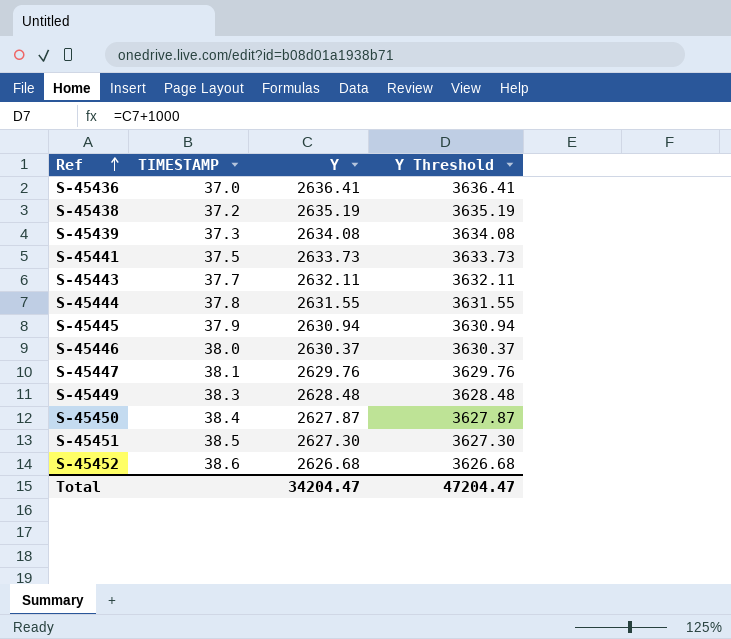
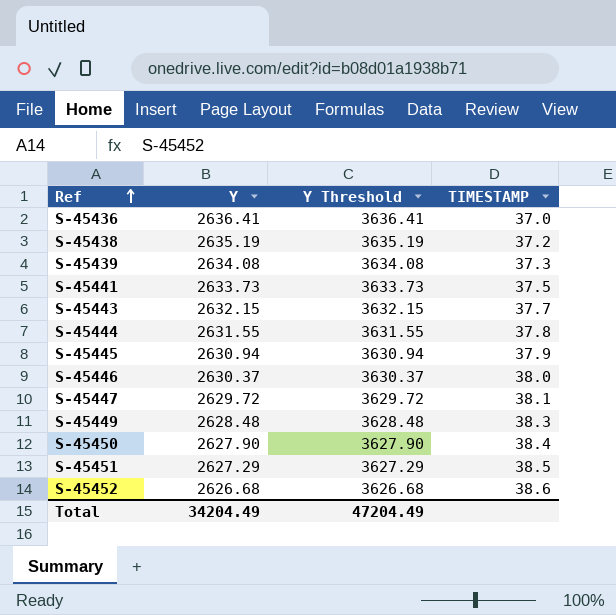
column TIMESTAMP | position: 2 -> 4
S-45443 | Y: 2632.11 -> 2632.15
S-45443 | Y Threshold: 3632.11 -> 3632.15
S-45447 | Y: 2629.76 -> 2629.72
S-45447 | Y Threshold: 3629.76 -> 3629.72
S-45450 | Y: 2627.87 -> 2627.90
S-45450 | Y Threshold: 3627.87 -> 3627.90
S-45451 | Y: 2627.30 -> 2627.29
S-45451 | Y Threshold: 3627.30 -> 3627.29
Total | Y: 34204.47 -> 34204.49
Total | Y Threshold: 47204.47 -> 47204.49

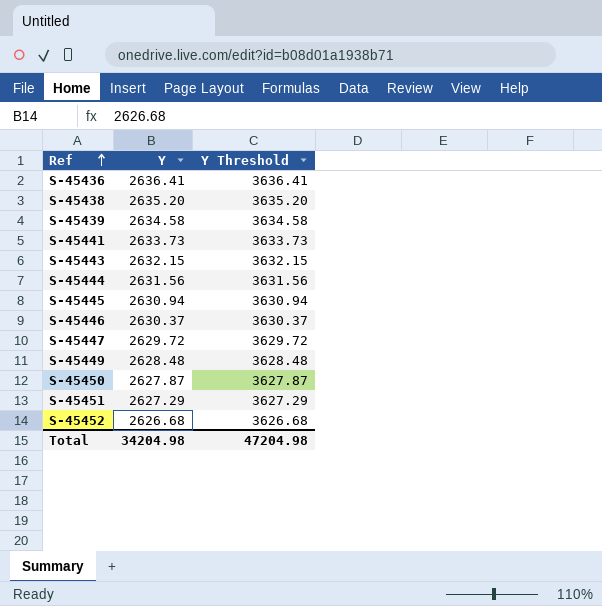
column TIMESTAMP | position: 4 -> none
S-45438 | Y: 2635.19 -> 2635.20
S-45438 | Y Threshold: 3635.19 -> 3635.20
S-45439 | Y: 2634.08 -> 2634.58
S-45439 | Y Threshold: 3634.08 -> 3634.58
S-45444 | Y: 2631.55 -> 2631.56
S-45444 | Y Threshold: 3631.55 -> 3631.56
S-45450 | Y: 2627.90 -> 2627.87
S-45450 | Y Threshold: 3627.90 -> 3627.87
Total | Y: 34204.49 -> 34204.98
Total | Y Threshold: 47204.49 -> 47204.98

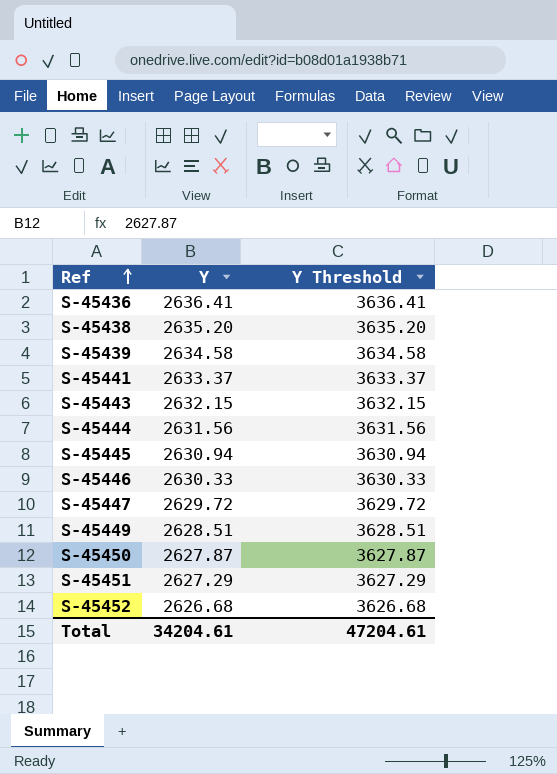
S-45441 | Y: 2633.73 -> 2633.37
S-45441 | Y Threshold: 3633.73 -> 3633.37
S-45446 | Y: 2630.37 -> 2630.33
S-45446 | Y Threshold: 3630.37 -> 3630.33
S-45449 | Y: 2628.48 -> 2628.51
S-45449 | Y Threshold: 3628.48 -> 3628.51
Total | Y: 34204.98 -> 34204.61
Total | Y Threshold: 47204.98 -> 47204.61

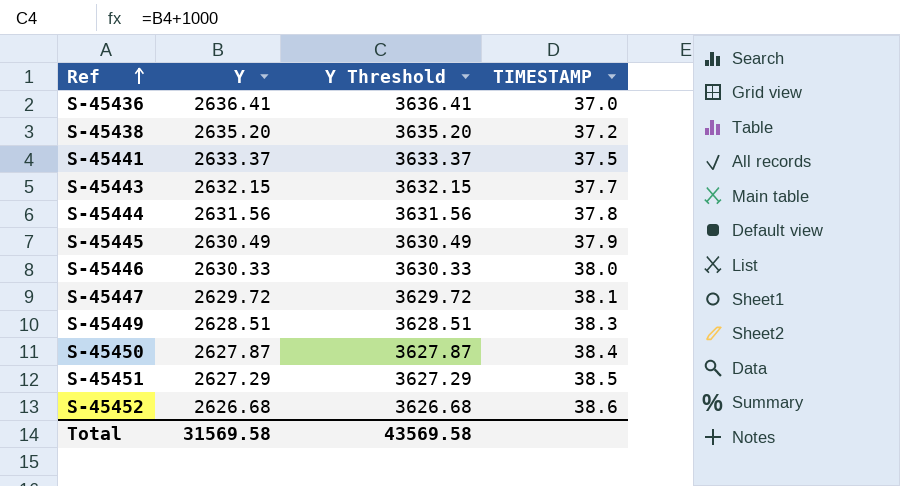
column TIMESTAMP | position: none -> 4
row S-45439: 2634.58 | 3634.58 -> none
S-45445 | Y: 2630.94 -> 2630.49
S-45445 | Y Threshold: 3630.94 -> 3630.49
Total | Y: 34204.61 -> 31569.58
Total | Y Threshold: 47204.61 -> 43569.58

